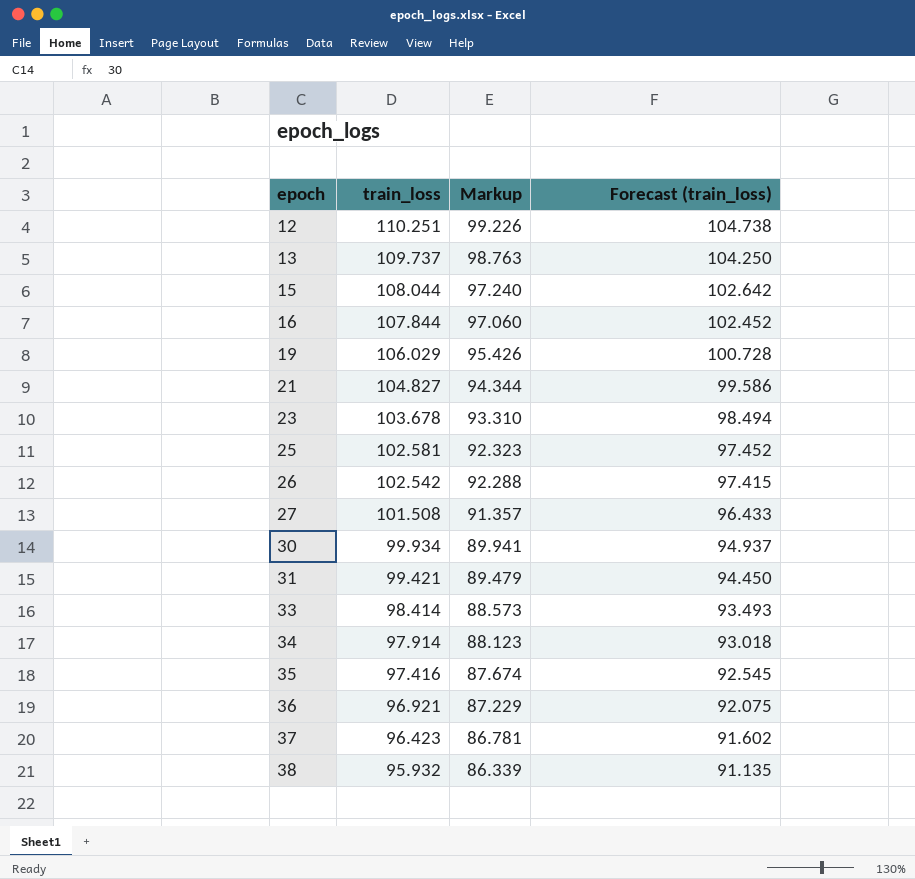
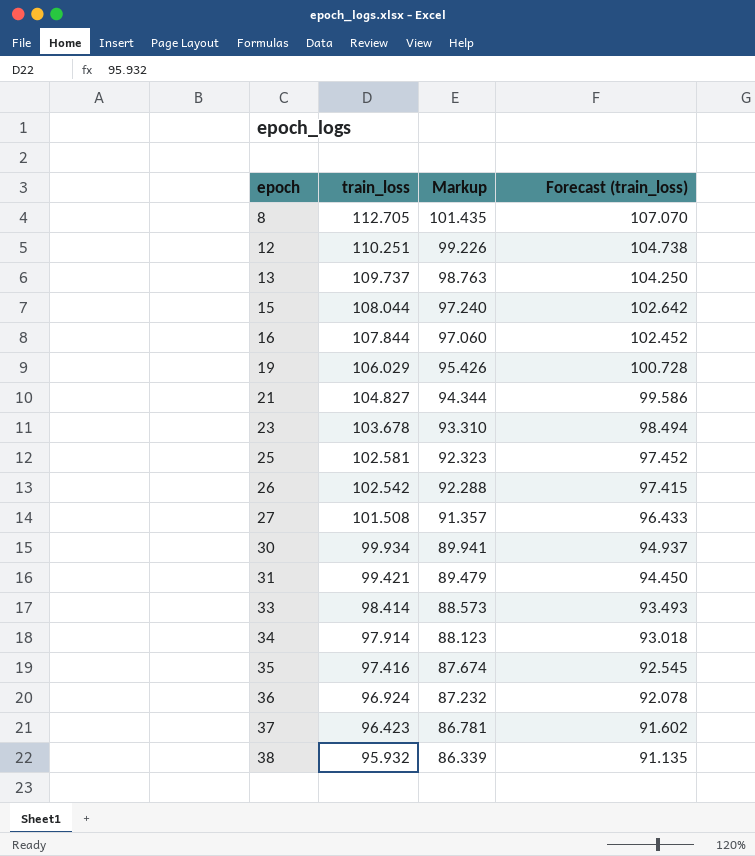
row 8: none -> 112.705 | 101.435 | 107.070
36 | train_loss: 96.921 -> 96.924
36 | Markup: 87.229 -> 87.232
36 | Forecast (train_loss): 92.075 -> 92.078

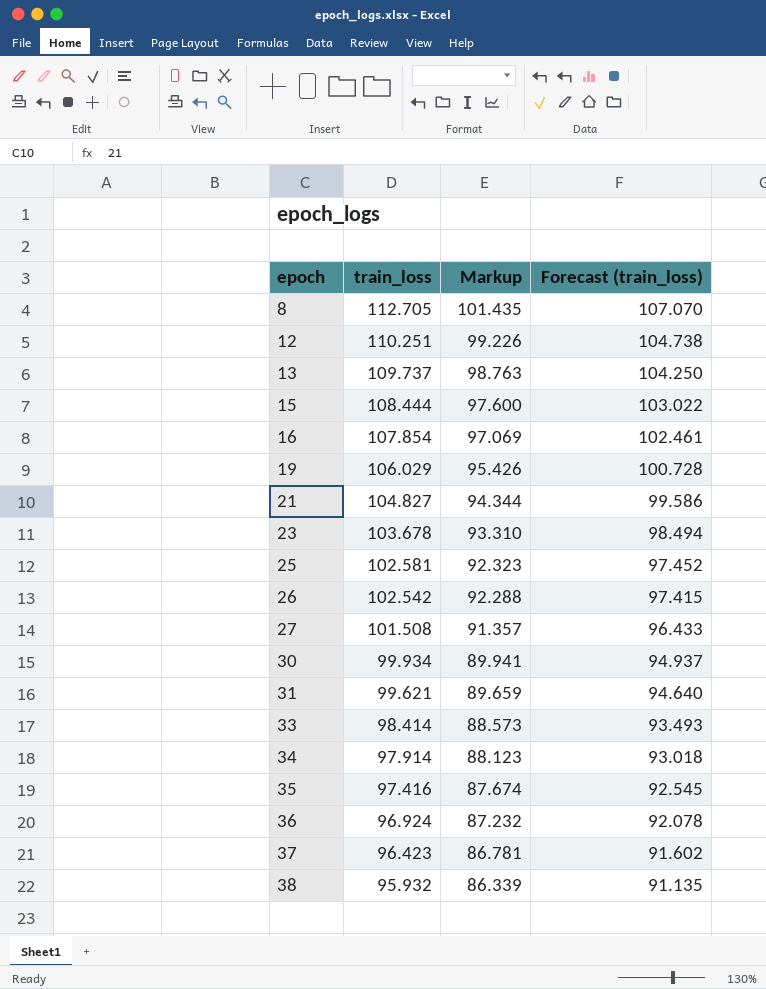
15 | train_loss: 108.044 -> 108.444
15 | Markup: 97.240 -> 97.600
15 | Forecast (train_loss): 102.642 -> 103.022
16 | train_loss: 107.844 -> 107.854
16 | Markup: 97.060 -> 97.069
16 | Forecast (train_loss): 102.452 -> 102.461
31 | train_loss: 99.421 -> 99.621
31 | Markup: 89.479 -> 89.659
31 | Forecast (train_loss): 94.450 -> 94.640

